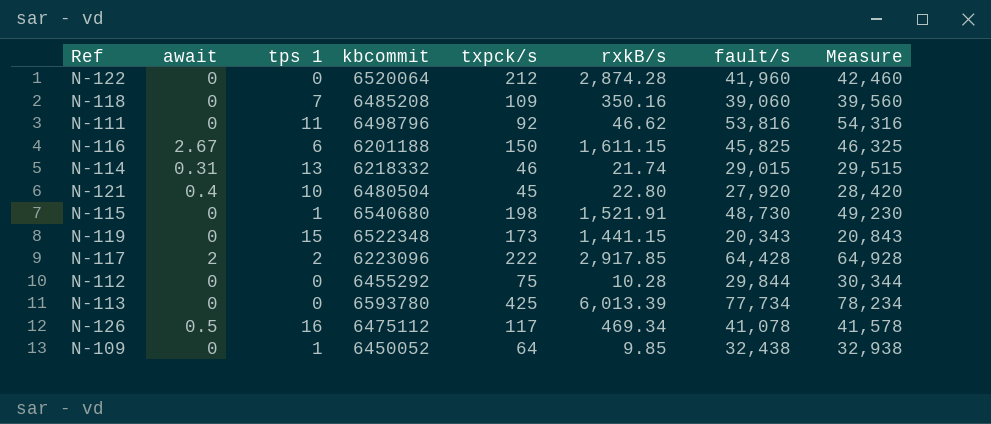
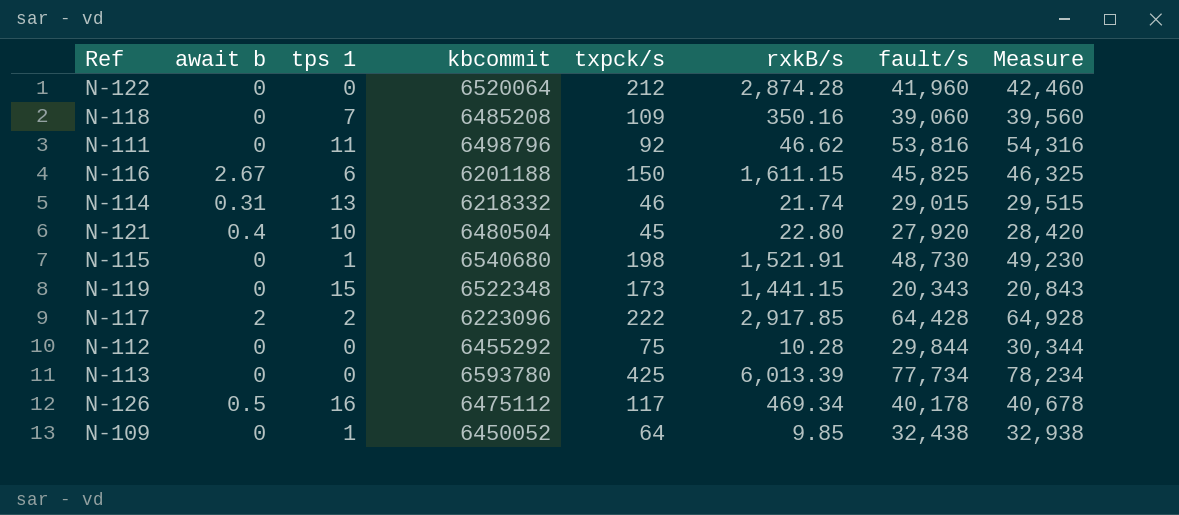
column name: await -> await b
N-126 | fault/s: 41,078 -> 40,178
N-126 | Measure: 41,578 -> 40,678

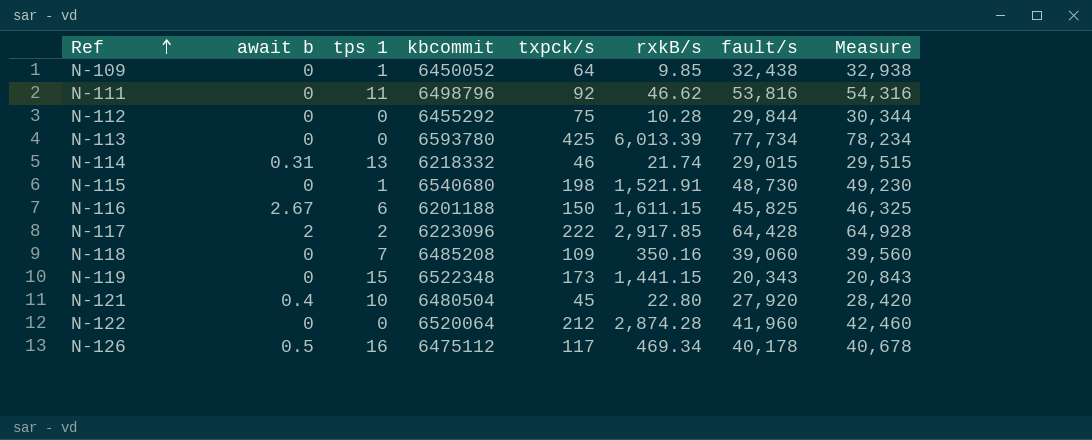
row order: none -> Ref ascending

